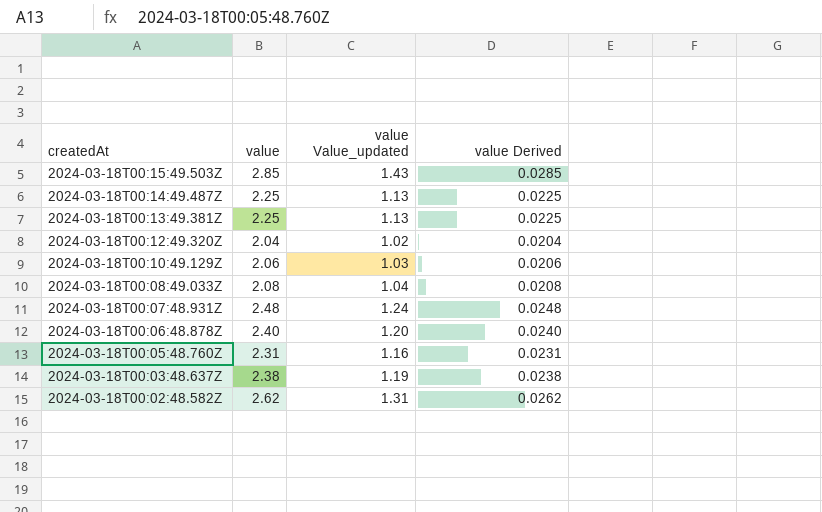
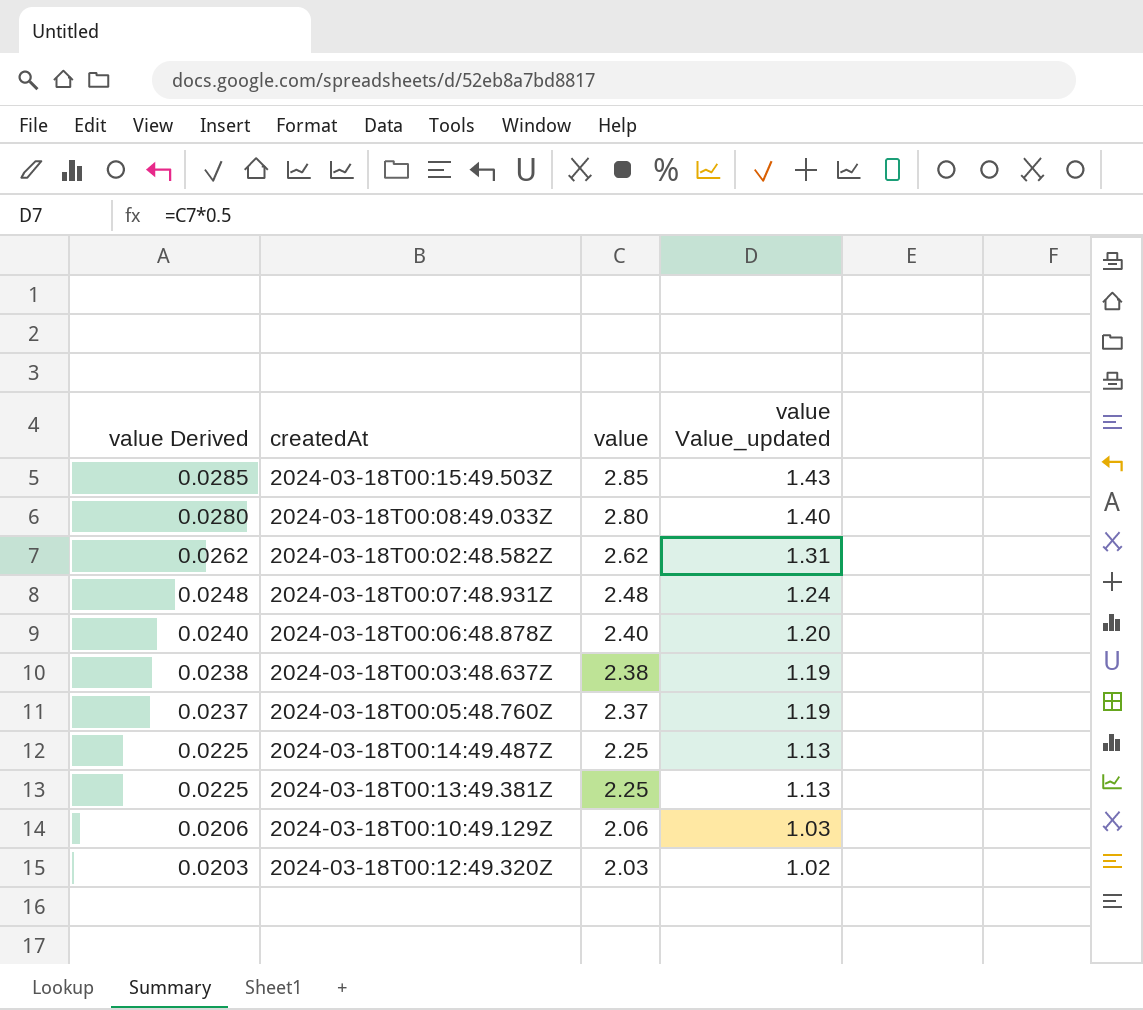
row order: createdAt descending -> value Derived descending
column value Derived | position: 4 -> 1
2024-03-18T00:08:49.033Z | value Derived: 0.0208 -> 0.0280
2024-03-18T00:08:49.033Z | value: 2.08 -> 2.80
2024-03-18T00:08:49.033Z | value Value_updated: 1.04 -> 1.40
2024-03-18T00:05:48.760Z | value Derived: 0.0231 -> 0.0237
2024-03-18T00:05:48.760Z | value: 2.31 -> 2.37
2024-03-18T00:05:48.760Z | value Value_updated: 1.16 -> 1.19
2024-03-18T00:12:49.320Z | value Derived: 0.0204 -> 0.0203
2024-03-18T00:12:49.320Z | value: 2.04 -> 2.03

